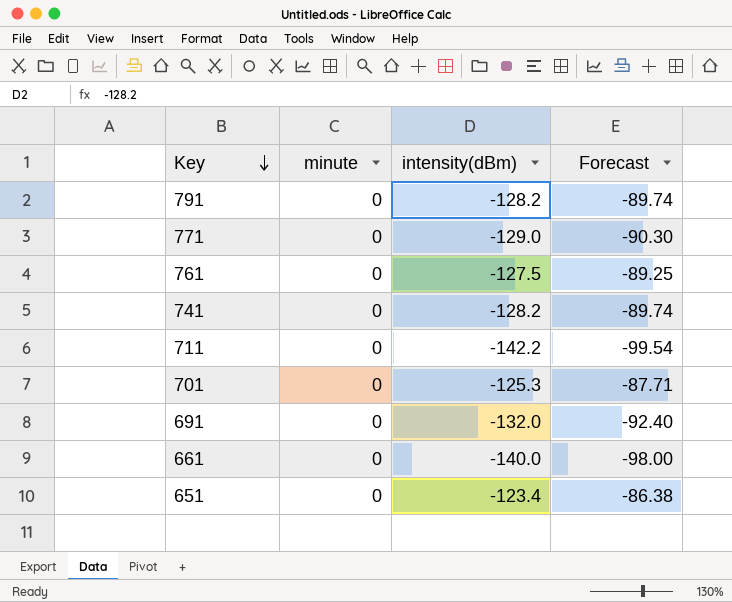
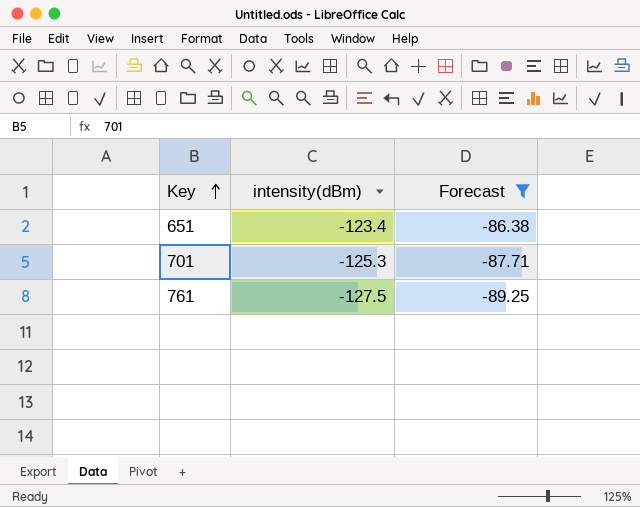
filter: none -> Forecast >= -89.25
row order: Key descending -> Key ascending
column minute | position: 2 -> none

